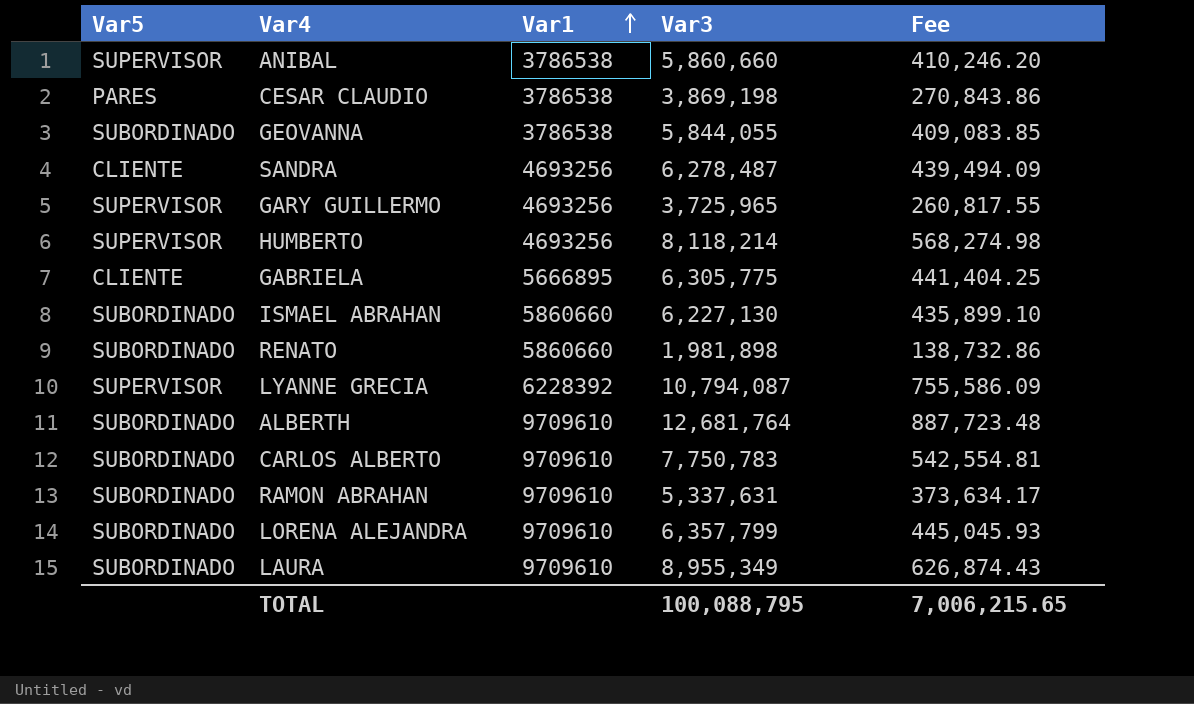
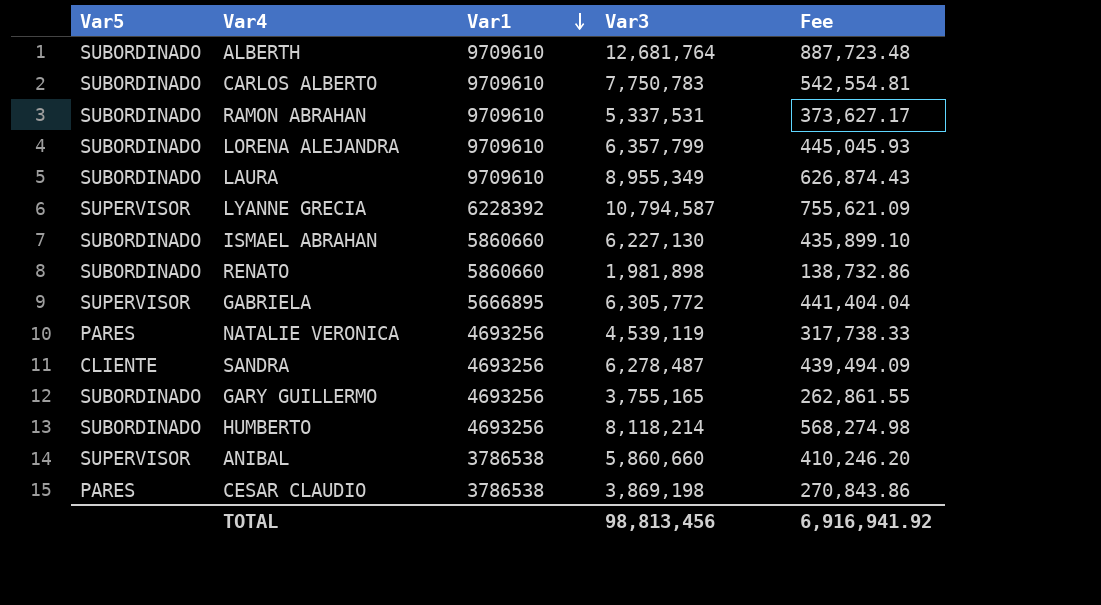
row order: Var1 ascending -> Var1 descending
row GEOVANNA: SUBORDINADO | 3786538 | 5,844,055 | 409,083.85 -> none
RAMON ABRAHAN | Var3: 5,337,631 -> 5,337,531
RAMON ABRAHAN | Fee: 373,634.17 -> 373,627.17
LYANNE GRECIA | Var3: 10,794,087 -> 10,794,587
LYANNE GRECIA | Fee: 755,586.09 -> 755,621.09
GABRIELA | Var5: CLIENTE -> SUPERVISOR
GABRIELA | Var3: 6,305,775 -> 6,305,772
GABRIELA | Fee: 441,404.25 -> 441,404.04
row NATALIE VERONICA: none -> PARES | 4693256 | 4,539,119 | 317,738.33
GARY GUILLERMO | Var5: SUPERVISOR -> SUBORDINADO
GARY GUILLERMO | Var3: 3,725,965 -> 3,755,165
GARY GUILLERMO | Fee: 260,817.55 -> 262,861.55
HUMBERTO | Var5: SUPERVISOR -> SUBORDINADO
TOTAL | Var3: 100,088,795 -> 98,813,456
TOTAL | Fee: 7,006,215.65 -> 6,916,941.92

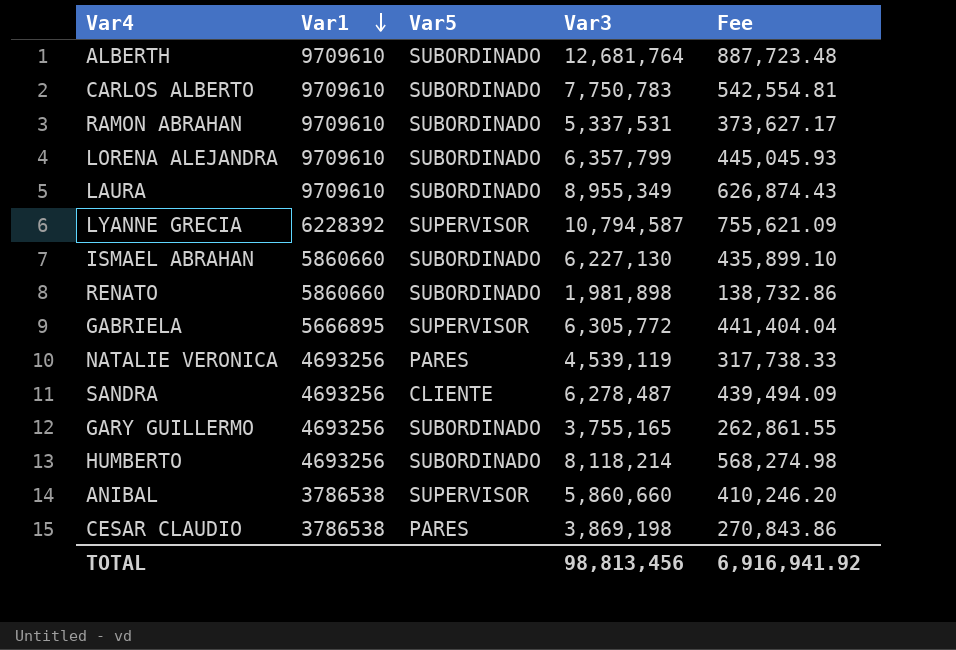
column Var5 | position: 1 -> 3

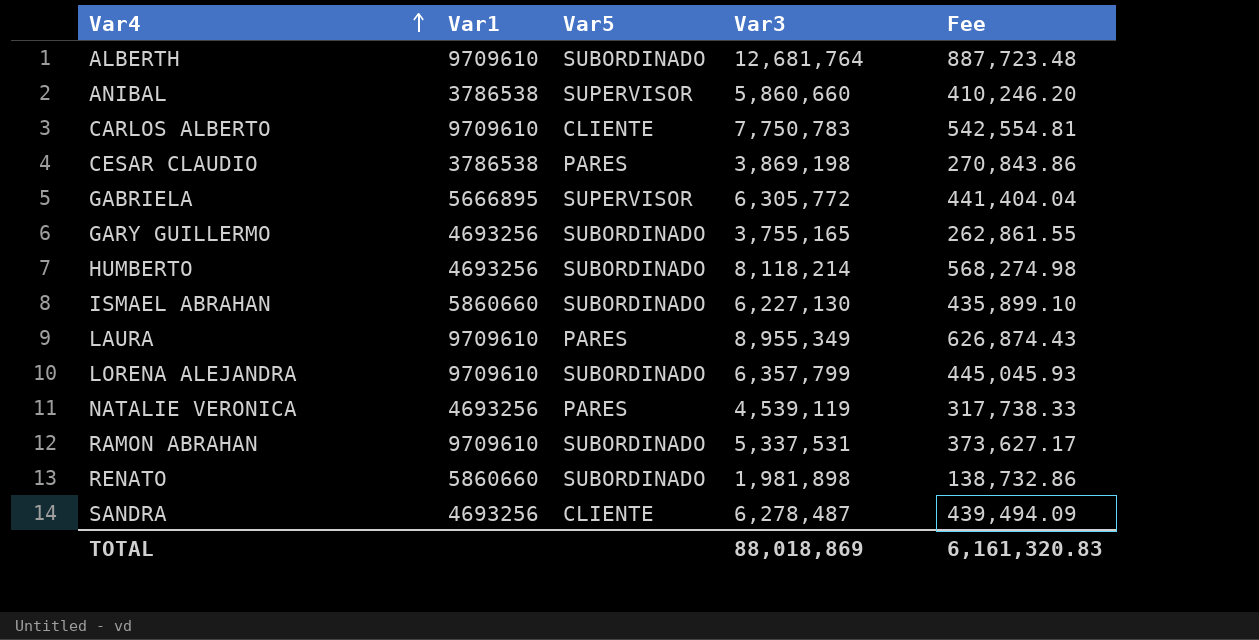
row order: Var1 descending -> Var4 ascending
row LYANNE GRECIA: 6228392 | SUPERVISOR | 10,794,587 | 755,621.09 -> none
CARLOS ALBERTO | Var5: SUBORDINADO -> CLIENTE
LAURA | Var5: SUBORDINADO -> PARES
TOTAL | Var3: 98,813,456 -> 88,018,869
TOTAL | Fee: 6,916,941.92 -> 6,161,320.83

